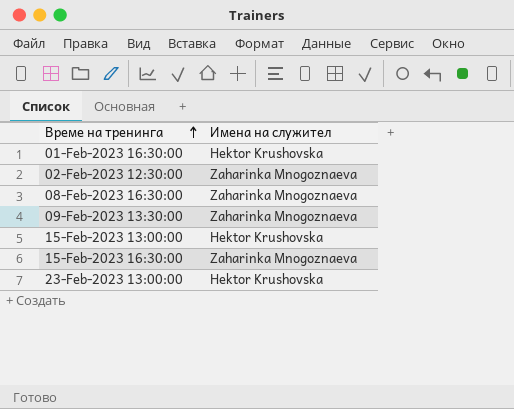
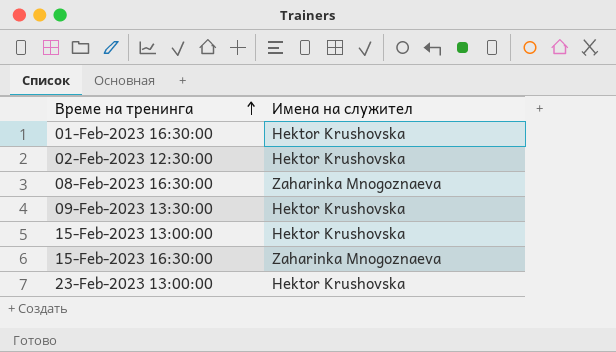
02-Feb-2023 12:30:00 | Имена на служител: Zaharinka Mnogoznaeva -> Hektor Krushovska
09-Feb-2023 13:30:00 | Имена на служител: Zaharinka Mnogoznaeva -> Hektor Krushovska

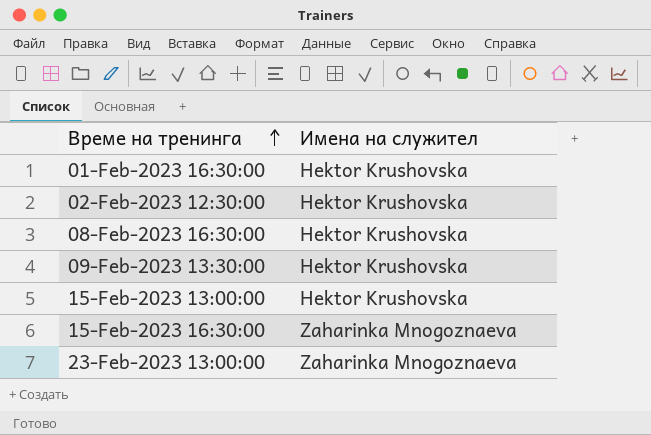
08-Feb-2023 16:30:00 | Имена на служител: Zaharinka Mnogoznaeva -> Hektor Krushovska
23-Feb-2023 13:00:00 | Имена на служител: Hektor Krushovska -> Zaharinka Mnogoznaeva

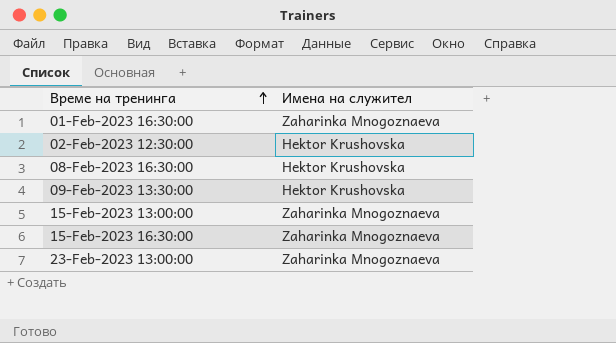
01-Feb-2023 16:30:00 | Имена на служител: Hektor Krushovska -> Zaharinka Mnogoznaeva
15-Feb-2023 13:00:00 | Имена на служител: Hektor Krushovska -> Zaharinka Mnogoznaeva

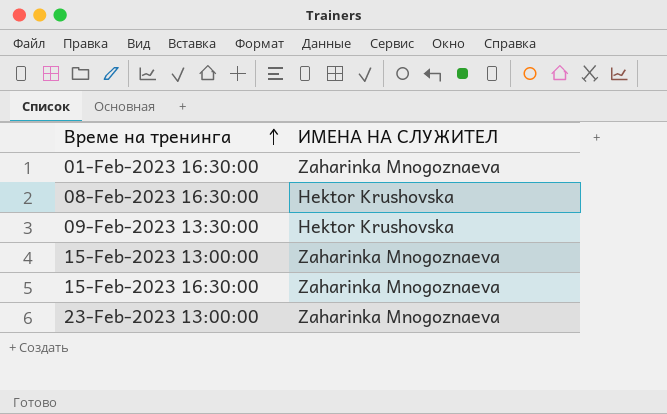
column name: Имена на служител -> ИМЕНА НА СЛУЖИТЕЛ
row 02-Feb-2023 12:30:00: Hektor Krushovska -> none

